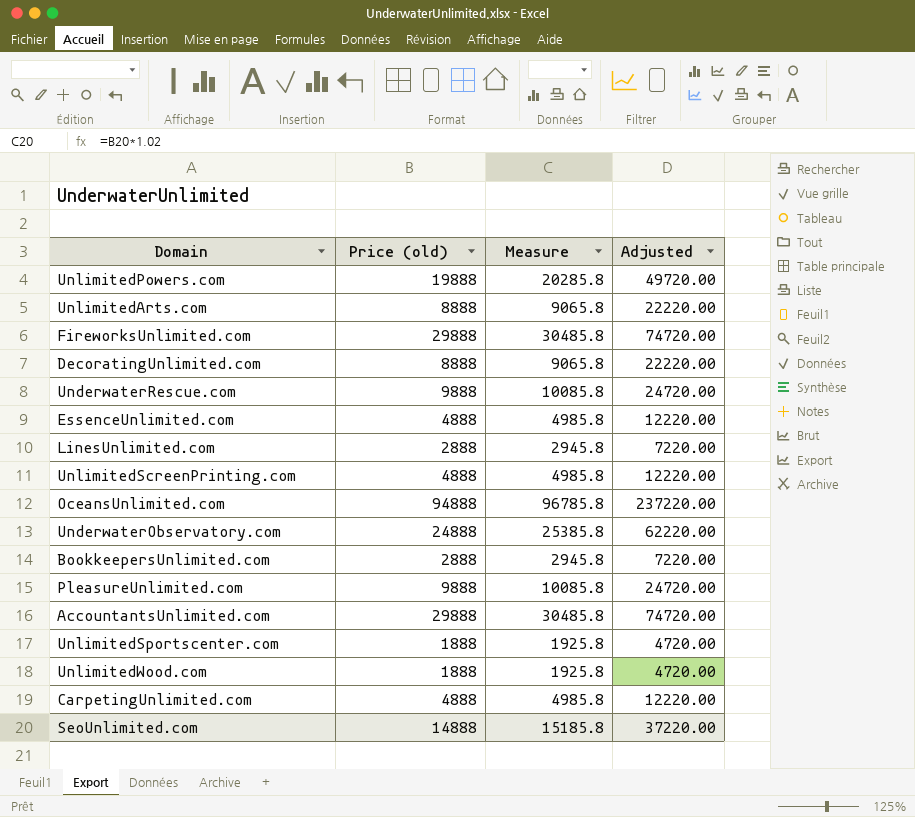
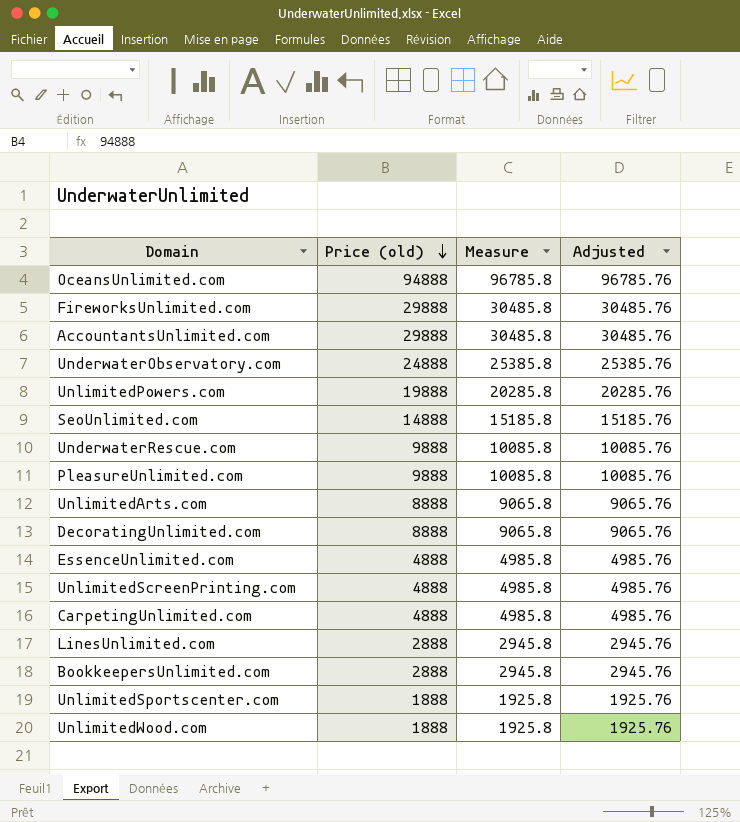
row order: none -> Price (old) descending
column Adjusted | formula: [Price (old)] * 2.5 -> [Price (old)] * 1.02

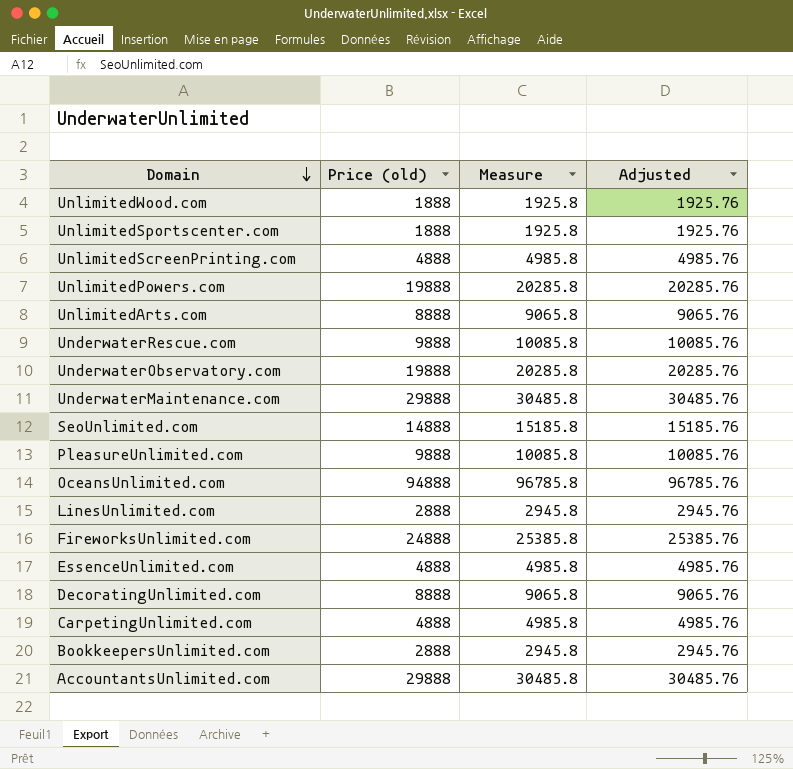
row order: Price (old) descending -> Domain descending
UnderwaterObservatory.com | Price (old): 24888 -> 19888
UnderwaterObservatory.com | Measure: 25385.8 -> 20285.8
UnderwaterObservatory.com | Adjusted: 25385.76 -> 20285.76
row UnderwaterMaintenance.com: none -> 29888 | 30485.8 | 30485.76
FireworksUnlimited.com | Price (old): 29888 -> 24888
FireworksUnlimited.com | Measure: 30485.8 -> 25385.8
FireworksUnlimited.com | Adjusted: 30485.76 -> 25385.76

